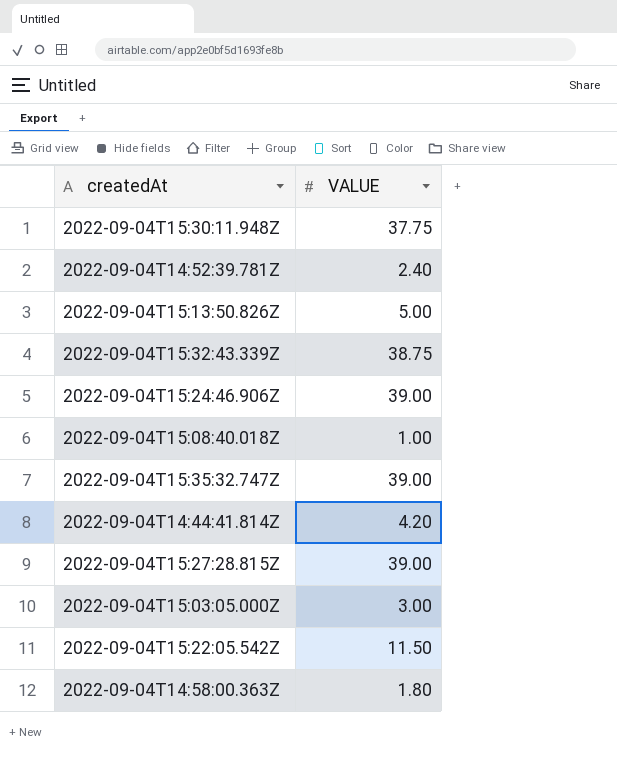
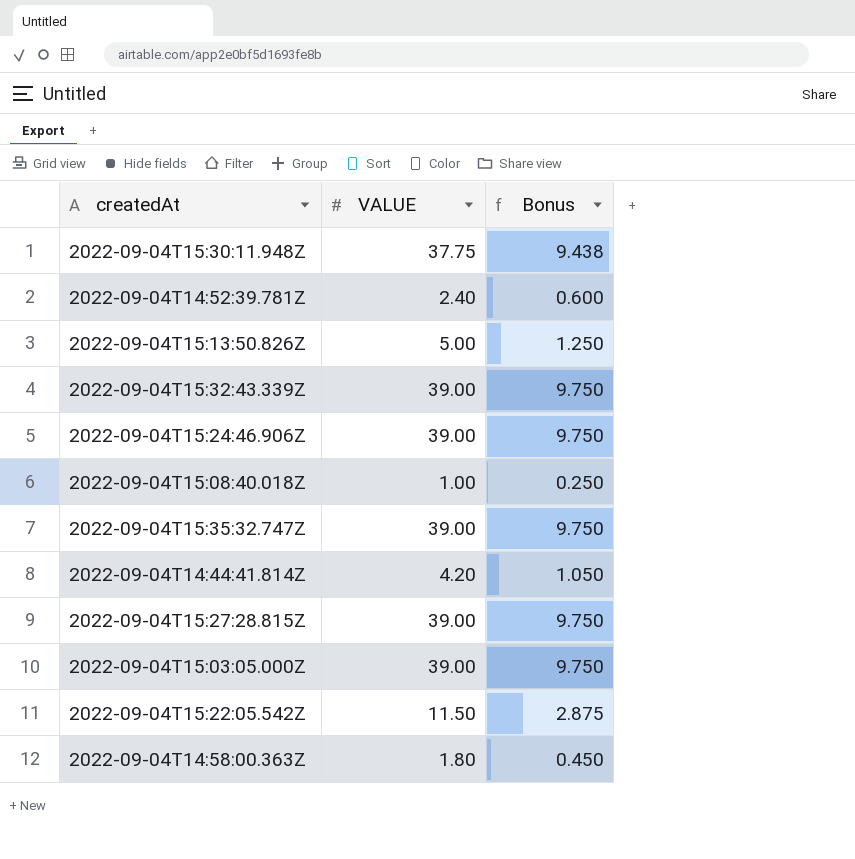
column Bonus | formula: none -> [VALUE] * 0.25
2022-09-04T15:32:43.339Z | VALUE: 38.75 -> 39.00
2022-09-04T15:03:05.000Z | VALUE: 3.00 -> 39.00

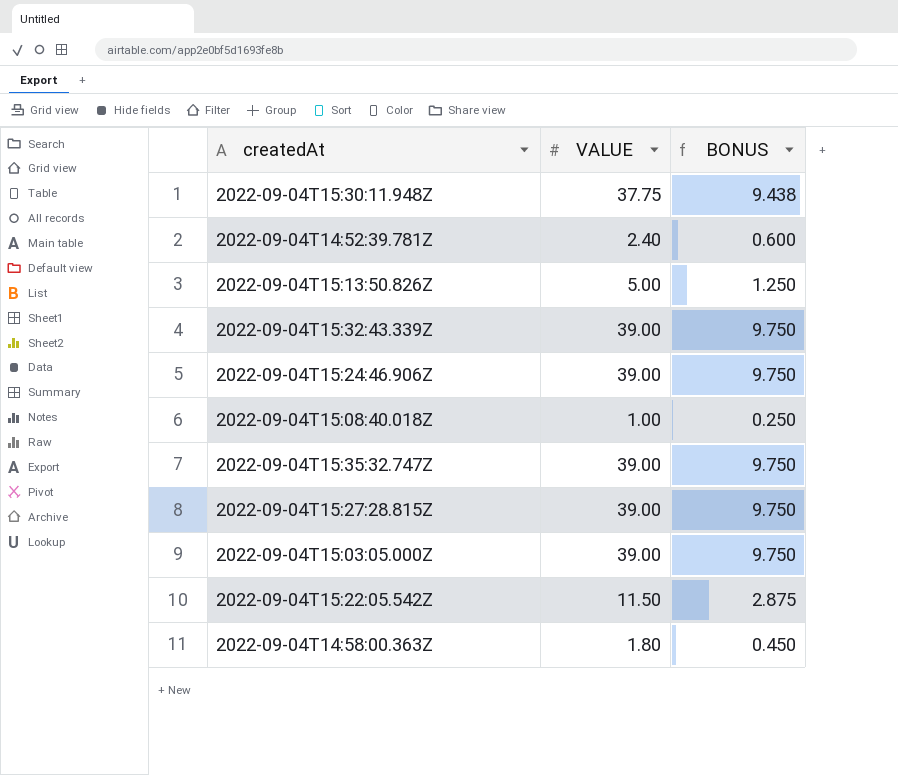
column name: Bonus -> BONUS
row 2022-09-04T14:44:41.814Z: 4.20 | 1.050 -> none

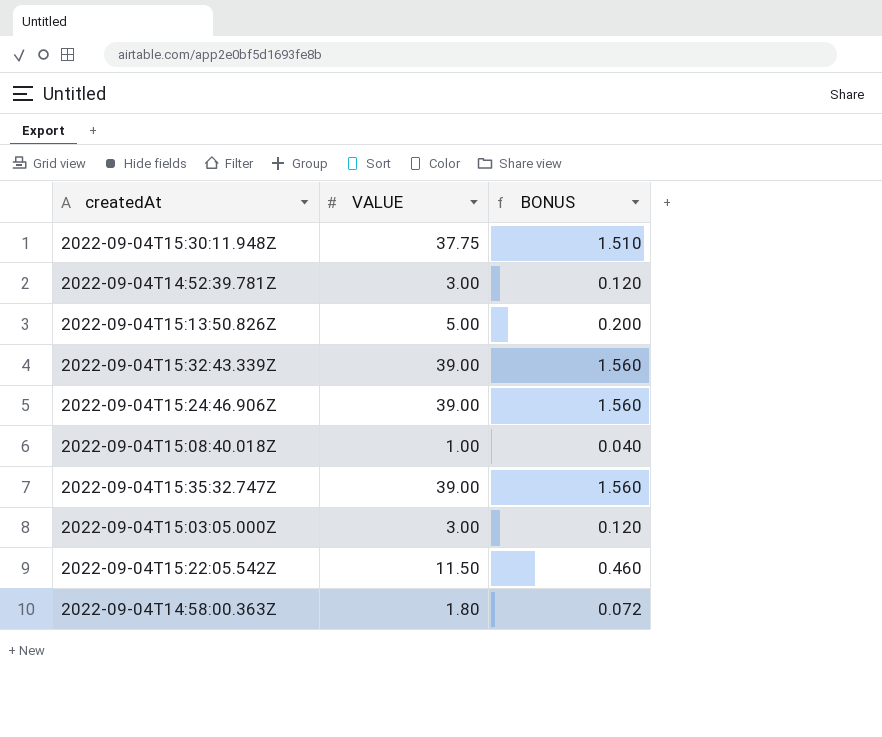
column BONUS | formula: [VALUE] * 0.25 -> [VALUE] * 0.04
row 2022-09-04T15:27:28.815Z: 39.00 | 9.750 -> none
2022-09-04T14:52:39.781Z | VALUE: 2.40 -> 3.00
2022-09-04T15:03:05.000Z | VALUE: 39.00 -> 3.00

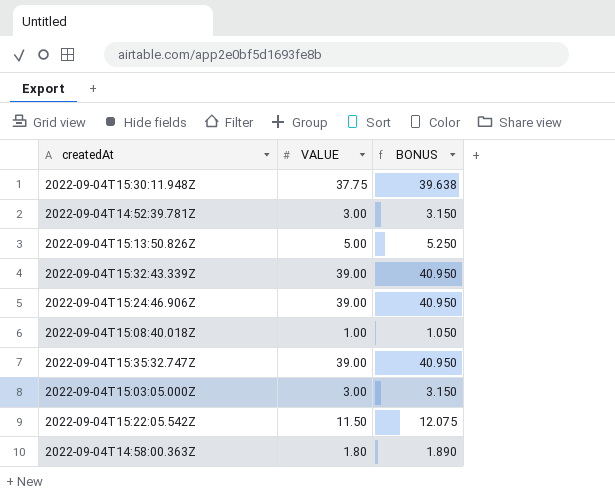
column BONUS | formula: [VALUE] * 0.04 -> [VALUE] * 1.05

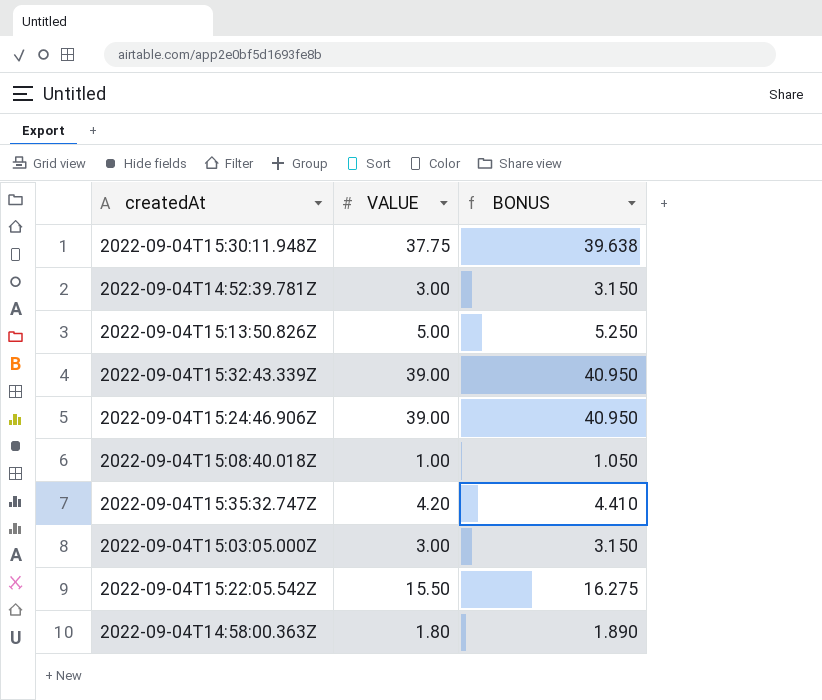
2022-09-04T15:35:32.747Z | VALUE: 39.00 -> 4.20
2022-09-04T15:35:32.747Z | BONUS: 40.950 -> 4.410
2022-09-04T15:22:05.542Z | VALUE: 11.50 -> 15.50
2022-09-04T15:22:05.542Z | BONUS: 12.075 -> 16.275

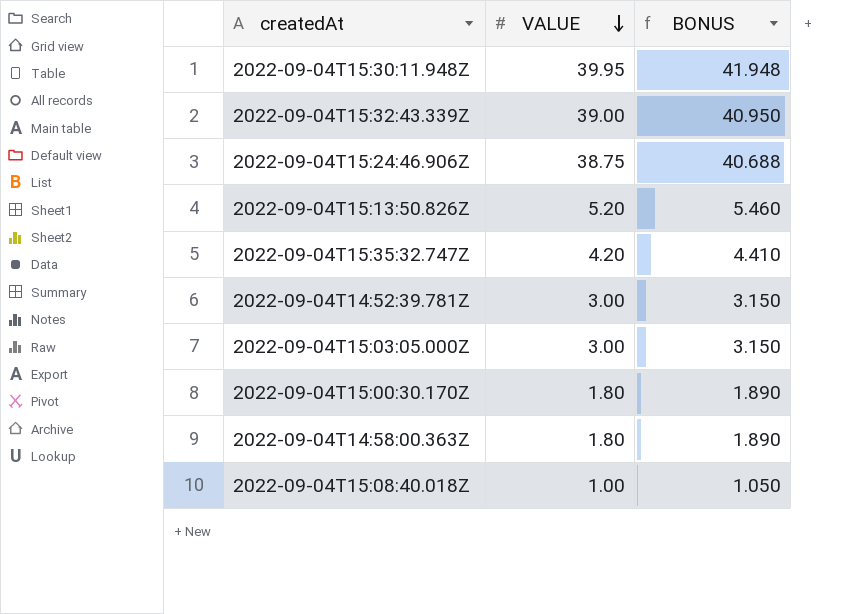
row order: none -> VALUE descending
row 2022-09-04T15:22:05.542Z: 15.50 | 16.275 -> none
2022-09-04T15:30:11.948Z | VALUE: 37.75 -> 39.95
2022-09-04T15:30:11.948Z | BONUS: 39.638 -> 41.948
2022-09-04T15:24:46.906Z | VALUE: 39.00 -> 38.75
2022-09-04T15:24:46.906Z | BONUS: 40.950 -> 40.688
2022-09-04T15:13:50.826Z | VALUE: 5.00 -> 5.20
2022-09-04T15:13:50.826Z | BONUS: 5.250 -> 5.460
row 2022-09-04T15:00:30.170Z: none -> 1.80 | 1.890

